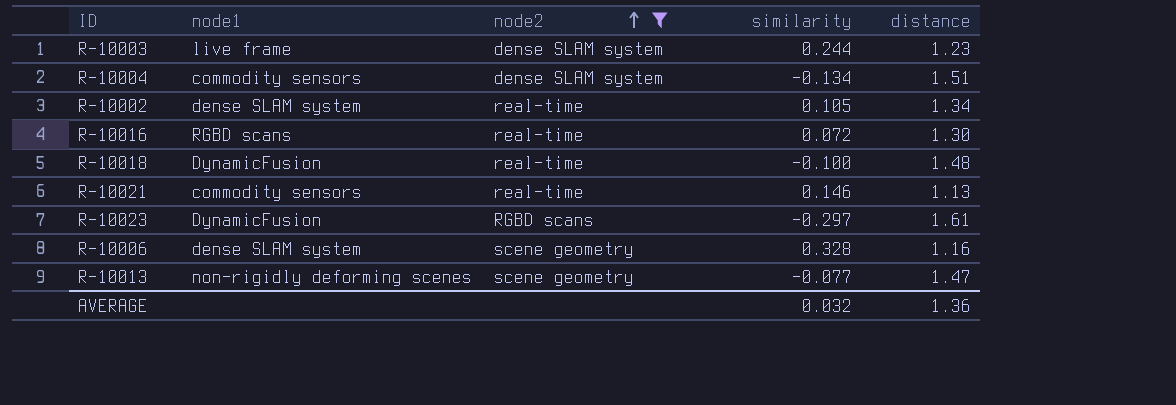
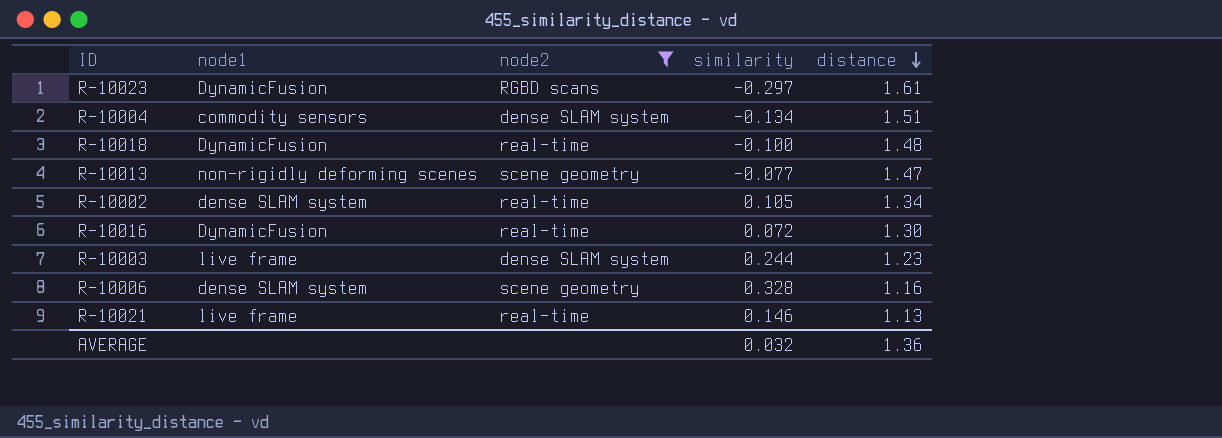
row order: node2 ascending -> distance descending
R-10016 | node1: RGBD scans -> DynamicFusion
R-10021 | node1: commodity sensors -> live frame

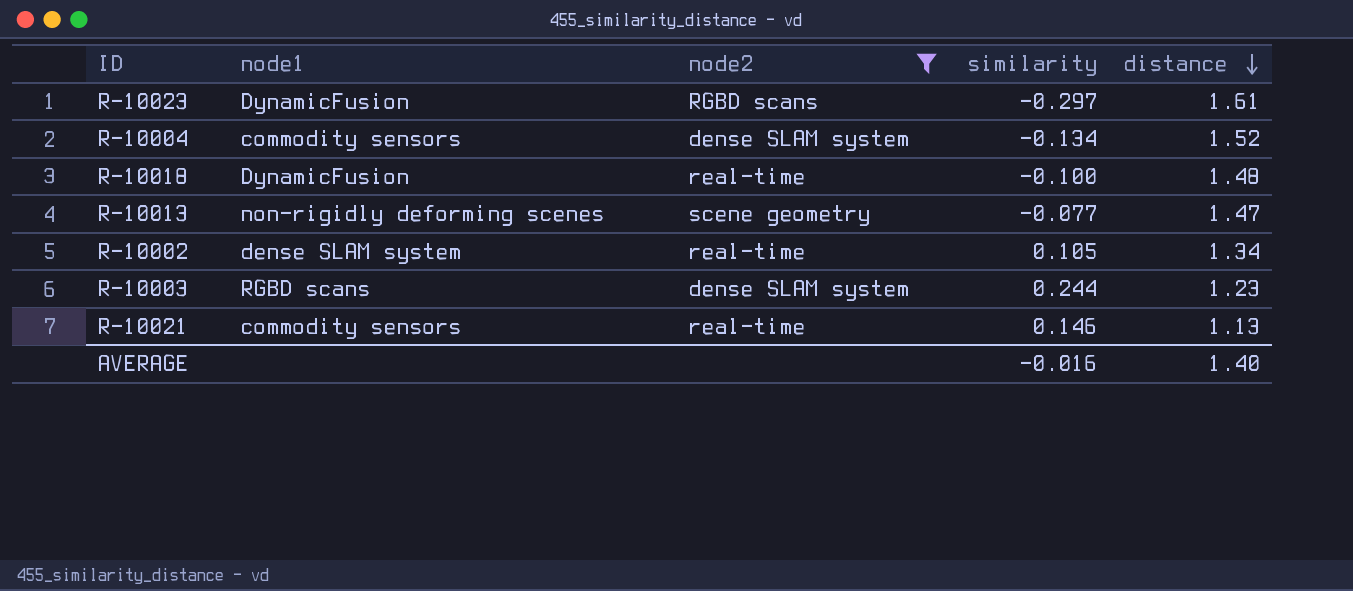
row R-10016: DynamicFusion | real-time | 0.072 | 1.30 -> none
row R-10006: dense SLAM system | scene geometry | 0.328 | 1.16 -> none
R-10004 | distance: 1.51 -> 1.52
R-10003 | node1: live frame -> RGBD scans
R-10021 | node1: live frame -> commodity sensors
AVERAGE | similarity: 0.032 -> -0.016
AVERAGE | distance: 1.36 -> 1.40

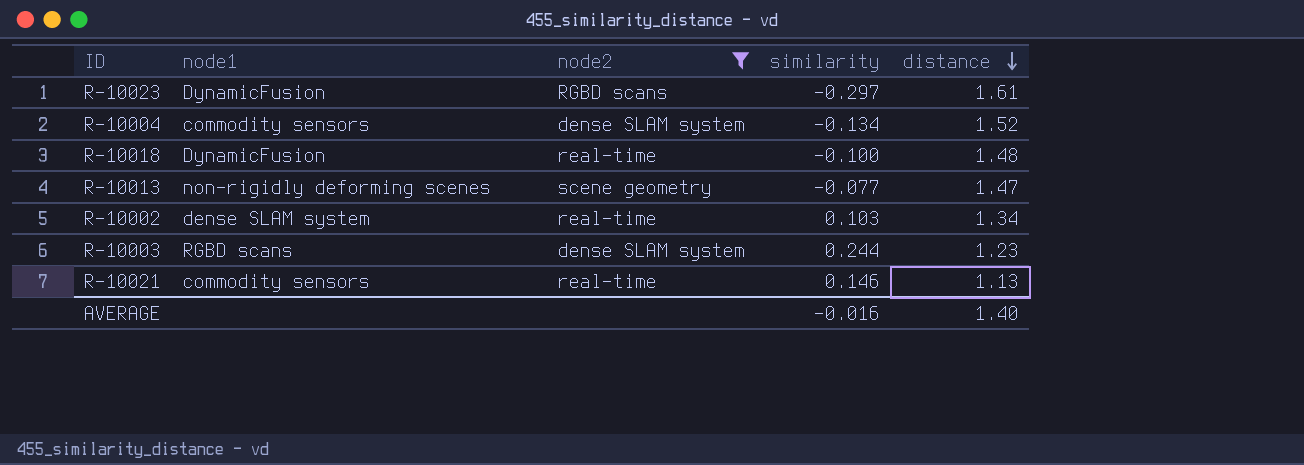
R-10002 | similarity: 0.105 -> 0.103

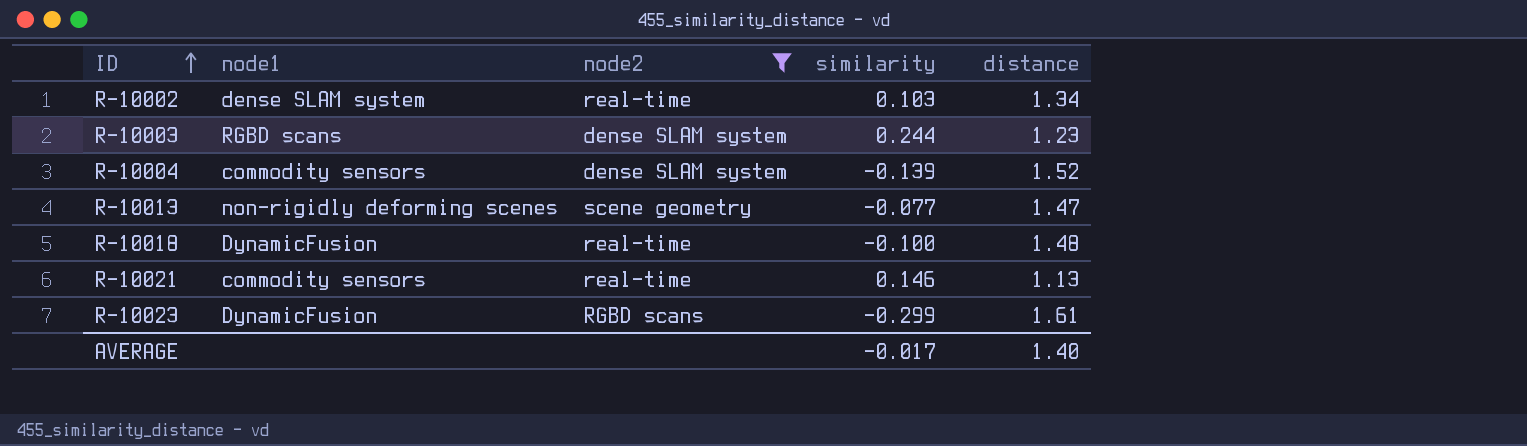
row order: distance descending -> ID ascending
R-10004 | similarity: -0.134 -> -0.139
R-10023 | similarity: -0.297 -> -0.299
AVERAGE | similarity: -0.016 -> -0.017

